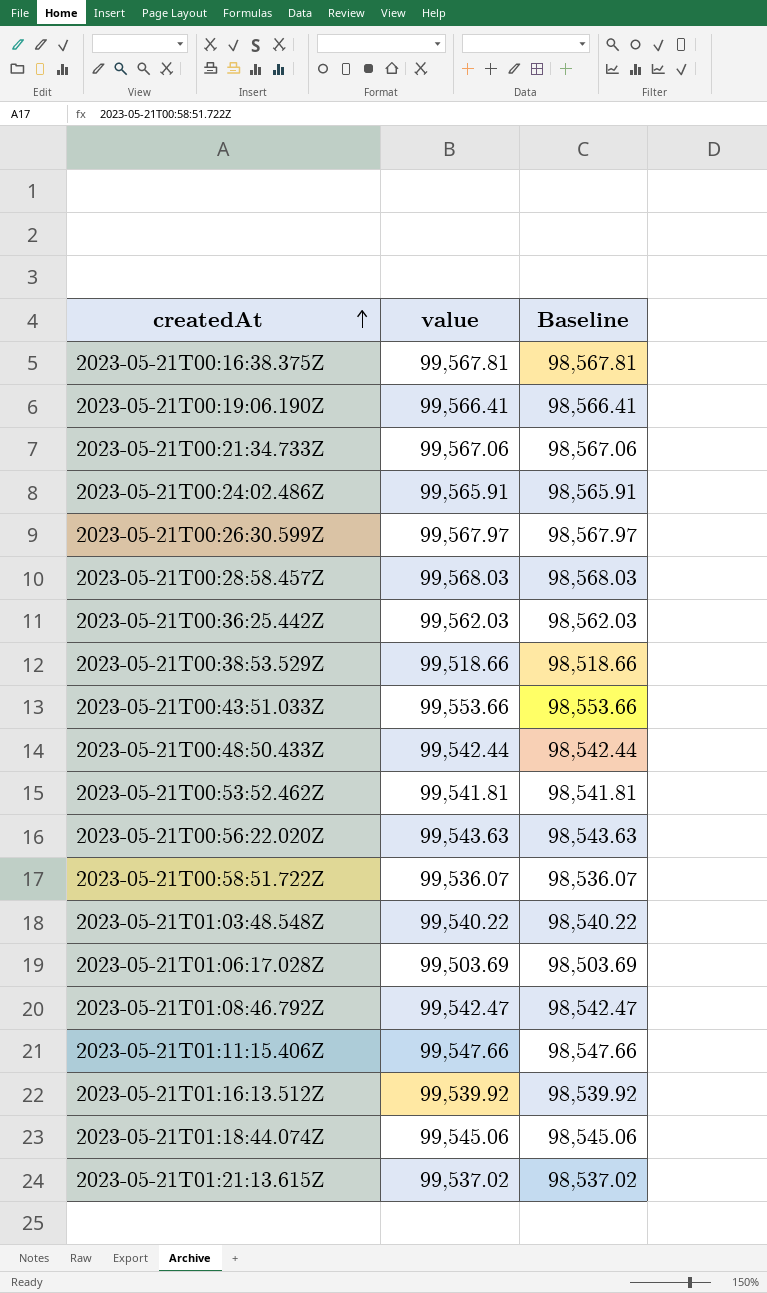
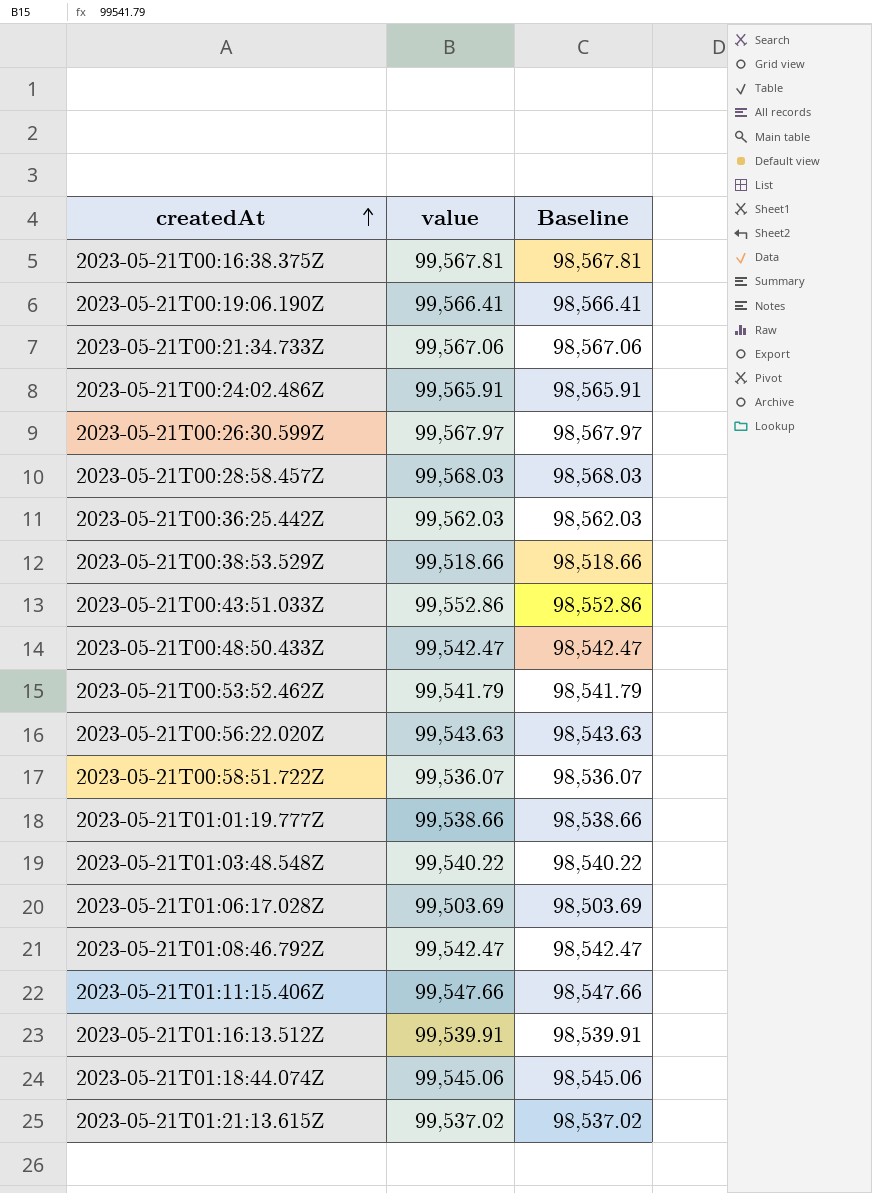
2023-05-21T00:43:51.033Z | value: 99,553.66 -> 99,552.86
2023-05-21T00:43:51.033Z | Baseline: 98,553.66 -> 98,552.86
2023-05-21T00:48:50.433Z | value: 99,542.44 -> 99,542.47
2023-05-21T00:48:50.433Z | Baseline: 98,542.44 -> 98,542.47
2023-05-21T00:53:52.462Z | value: 99,541.81 -> 99,541.79
2023-05-21T00:53:52.462Z | Baseline: 98,541.81 -> 98,541.79
row 2023-05-21T01:01:19.777Z: none -> 99,538.66 | 98,538.66
2023-05-21T01:16:13.512Z | value: 99,539.92 -> 99,539.91
2023-05-21T01:16:13.512Z | Baseline: 98,539.92 -> 98,539.91

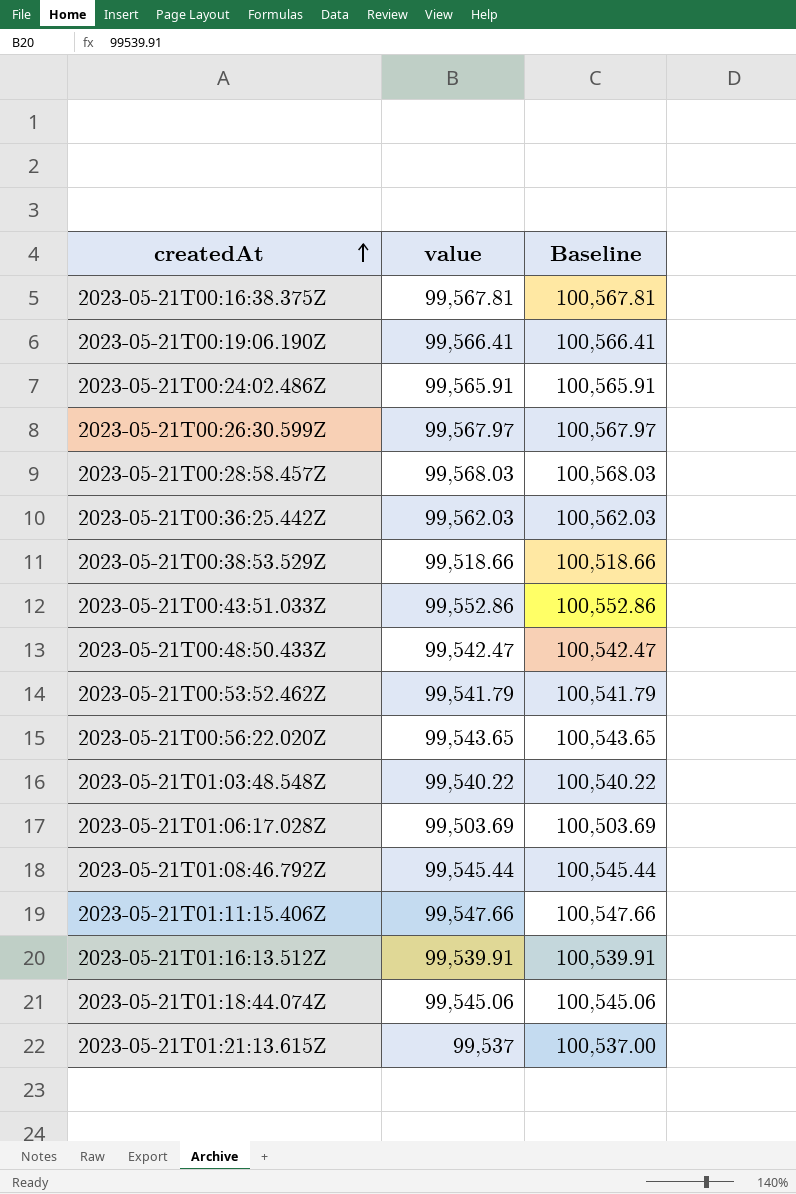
column Baseline | formula: [value] - 1000 -> [value] + 1000
row 2023-05-21T00:21:34.733Z: 99,567.06 | 98,567.06 -> none
row 2023-05-21T00:58:51.722Z: 99,536.07 | 98,536.07 -> none
row 2023-05-21T01:01:19.777Z: 99,538.66 | 98,538.66 -> none
2023-05-21T00:56:22.020Z | value: 99,543.63 -> 99,543.65
2023-05-21T01:08:46.792Z | value: 99,542.47 -> 99,545.44
2023-05-21T01:21:13.615Z | value: 99,537.02 -> 99,537

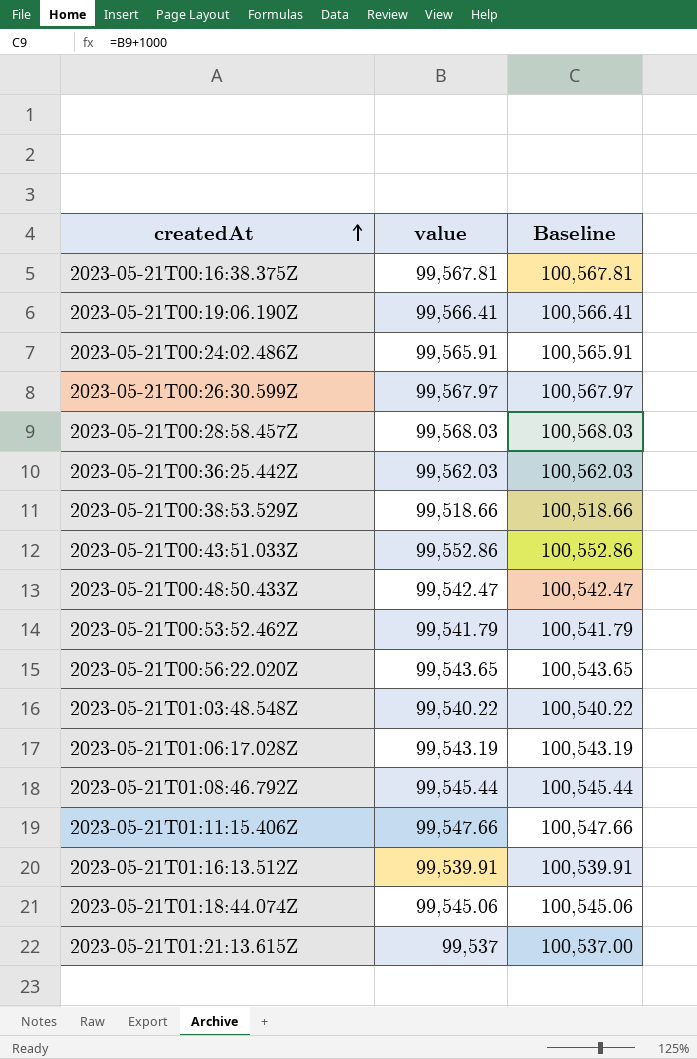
2023-05-21T01:06:17.028Z | value: 99,503.69 -> 99,543.19
2023-05-21T01:06:17.028Z | Baseline: 100,503.69 -> 100,543.19

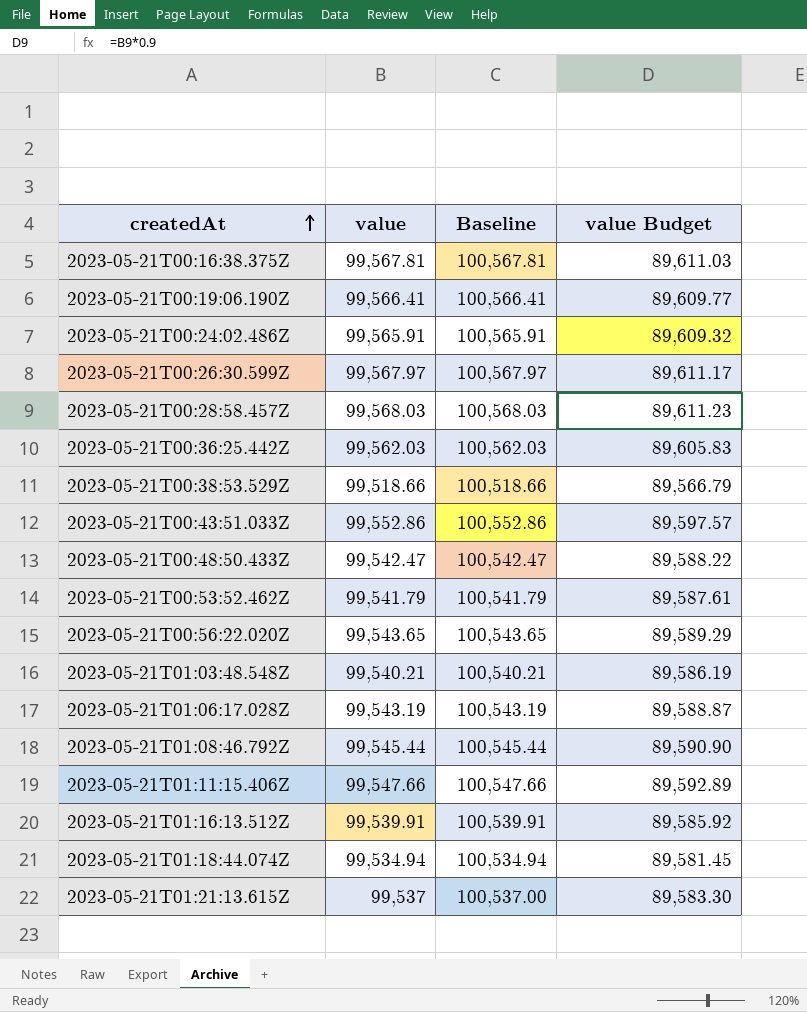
column value Budget | formula: none -> [value] * 0.9
2023-05-21T01:03:48.548Z | value: 99,540.22 -> 99,540.21
2023-05-21T01:03:48.548Z | Baseline: 100,540.22 -> 100,540.21
2023-05-21T01:18:44.074Z | value: 99,545.06 -> 99,534.94
2023-05-21T01:18:44.074Z | Baseline: 100,545.06 -> 100,534.94

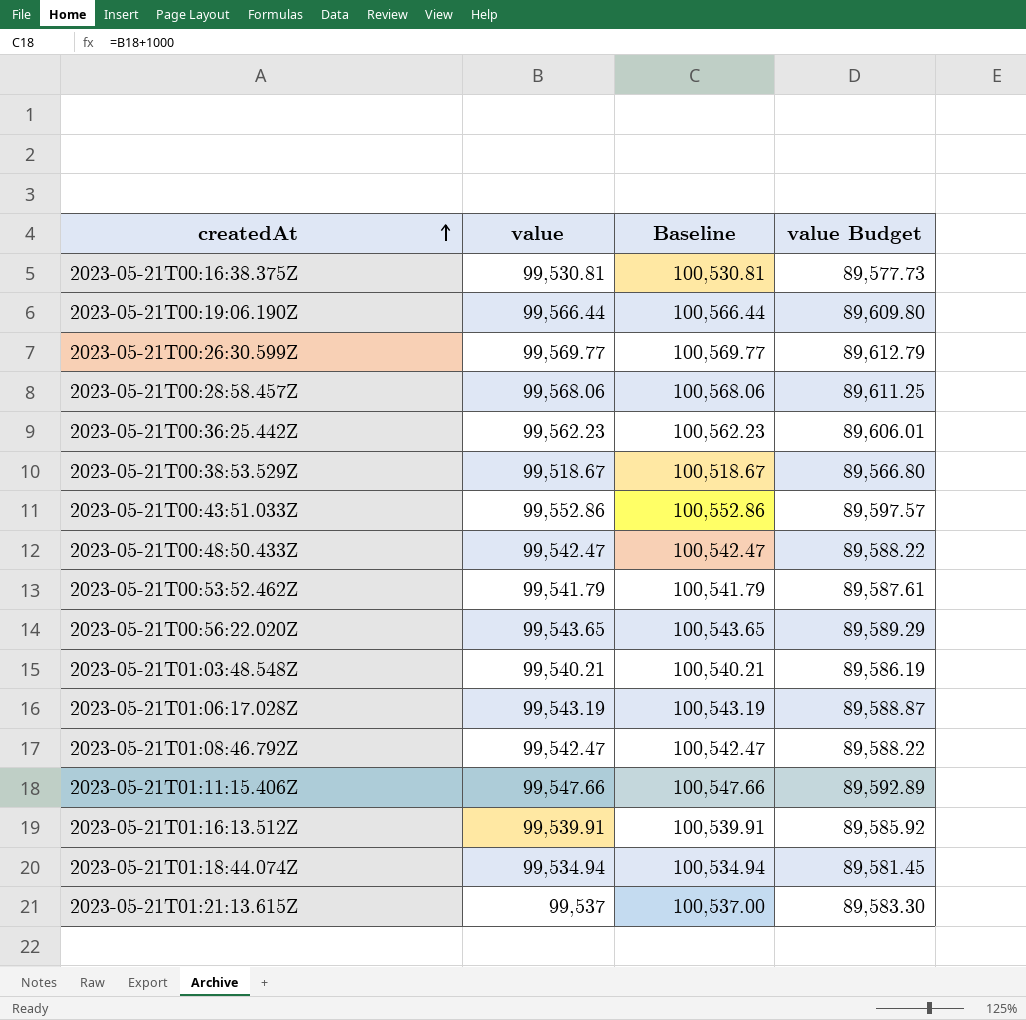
row 2023-05-21T00:24:02.486Z: 99,565.91 | 100,565.91 | 89,609.32 -> none
2023-05-21T00:16:38.375Z | value: 99,567.81 -> 99,530.81
2023-05-21T00:16:38.375Z | Baseline: 100,567.81 -> 100,530.81
2023-05-21T00:16:38.375Z | value Budget: 89,611.03 -> 89,577.73
2023-05-21T00:19:06.190Z | value: 99,566.41 -> 99,566.44
2023-05-21T00:19:06.190Z | Baseline: 100,566.41 -> 100,566.44
2023-05-21T00:19:06.190Z | value Budget: 89,609.77 -> 89,609.80
2023-05-21T00:26:30.599Z | value: 99,567.97 -> 99,569.77
2023-05-21T00:26:30.599Z | Baseline: 100,567.97 -> 100,569.77
2023-05-21T00:26:30.599Z | value Budget: 89,611.17 -> 89,612.79
2023-05-21T00:28:58.457Z | value: 99,568.03 -> 99,568.06
2023-05-21T00:28:58.457Z | Baseline: 100,568.03 -> 100,568.06
2023-05-21T00:28:58.457Z | value Budget: 89,611.23 -> 89,611.25
2023-05-21T00:36:25.442Z | value: 99,562.03 -> 99,562.23
2023-05-21T00:36:25.442Z | Baseline: 100,562.03 -> 100,562.23
2023-05-21T00:36:25.442Z | value Budget: 89,605.83 -> 89,606.01
2023-05-21T00:38:53.529Z | value: 99,518.66 -> 99,518.67
2023-05-21T00:38:53.529Z | Baseline: 100,518.66 -> 100,518.67
2023-05-21T00:38:53.529Z | value Budget: 89,566.79 -> 89,566.80
2023-05-21T01:08:46.792Z | value: 99,545.44 -> 99,542.47
2023-05-21T01:08:46.792Z | Baseline: 100,545.44 -> 100,542.47
2023-05-21T01:08:46.792Z | value Budget: 89,590.90 -> 89,588.22

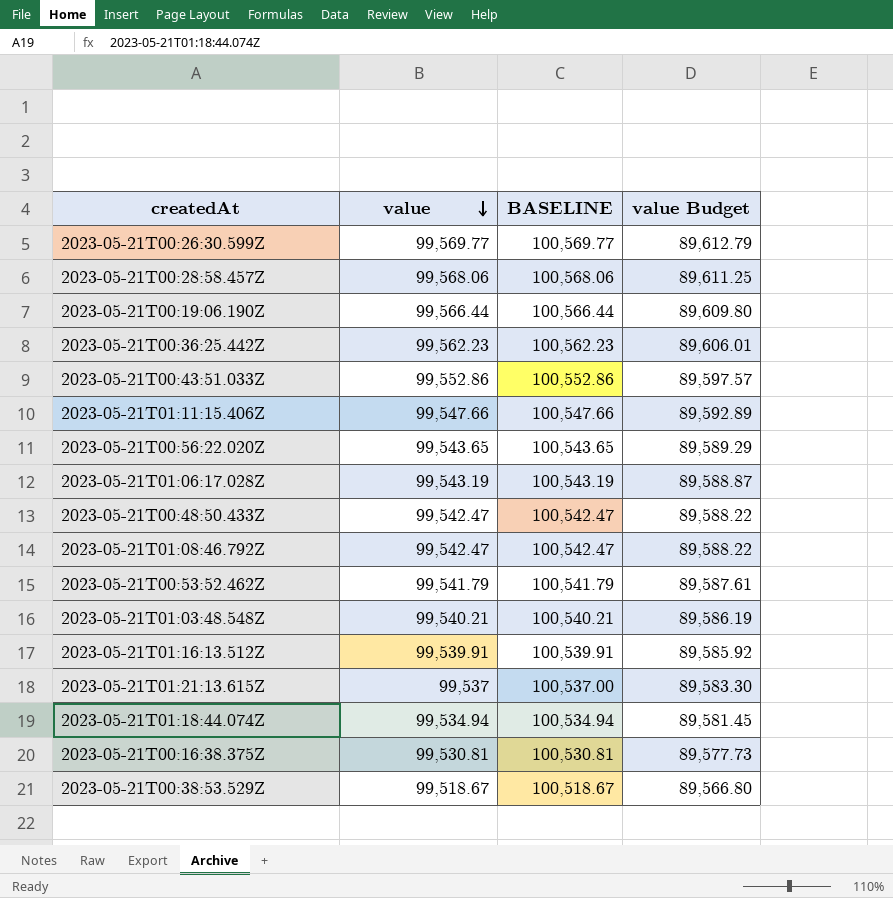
row order: createdAt ascending -> value descending
column name: Baseline -> BASELINE

